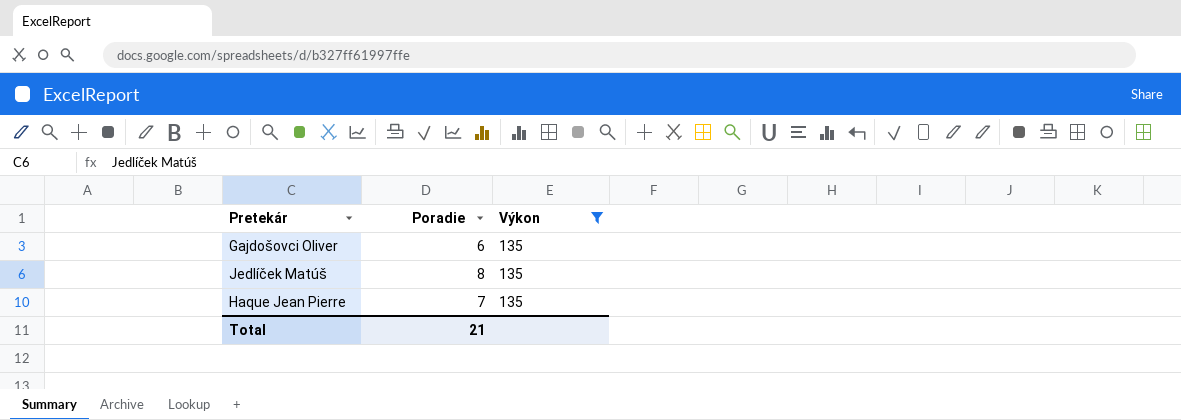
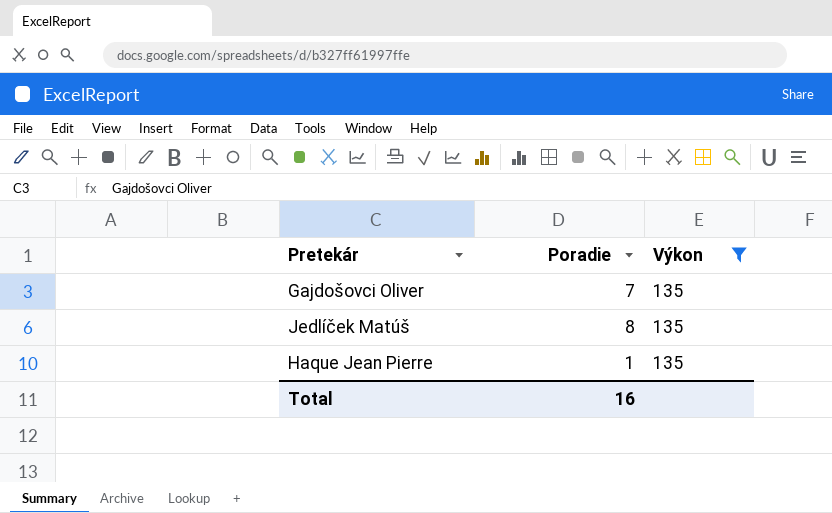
Gajdošovci Oliver | Poradie: 6 -> 7
Haque Jean Pierre | Poradie: 7 -> 1
Total | Poradie: 21 -> 16

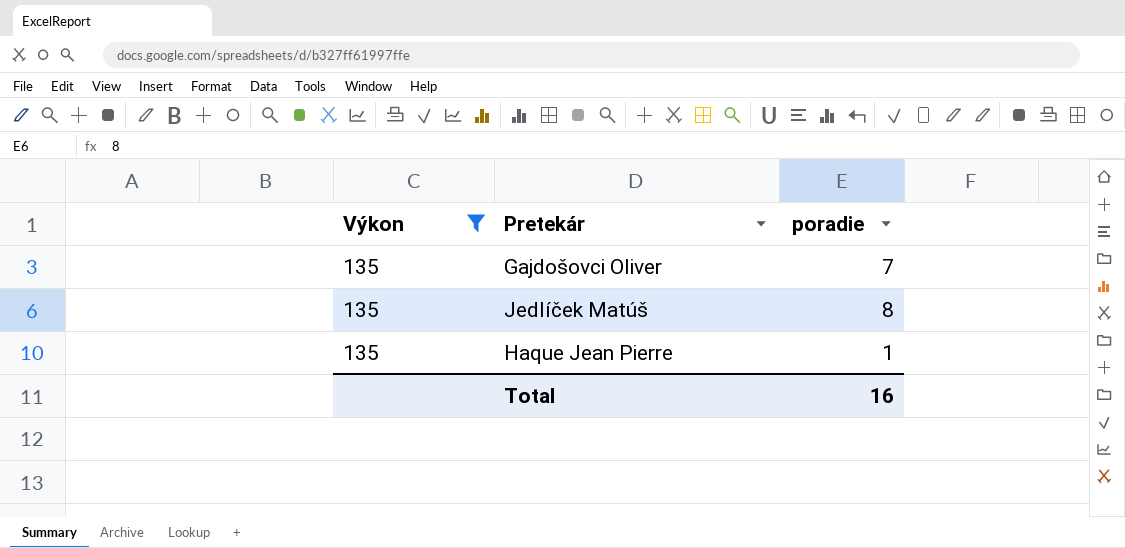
column Výkon | position: 3 -> 1
column name: Poradie -> poradie

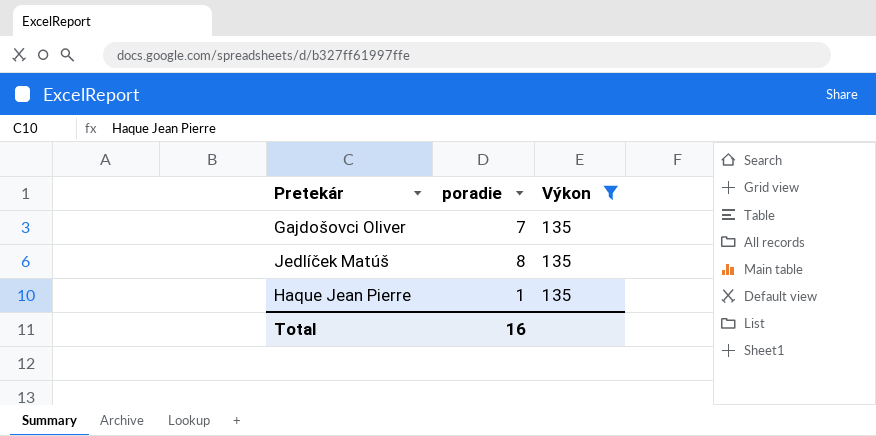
column Výkon | position: 1 -> 3

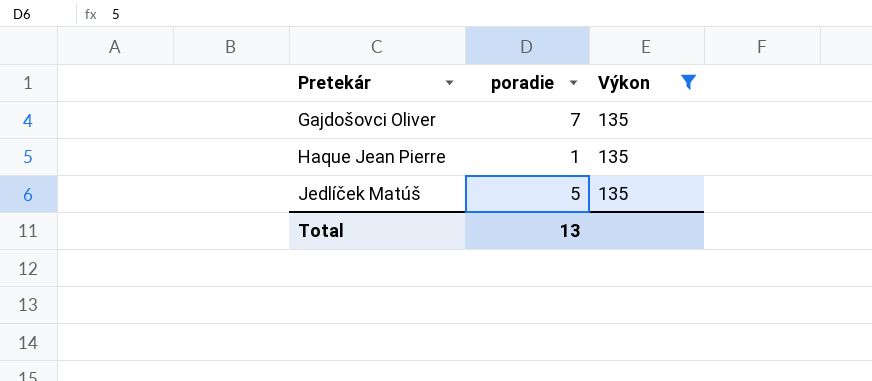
row order: none -> Pretekár ascending
Jedlíček Matúš | poradie: 8 -> 5
Total | poradie: 16 -> 13

